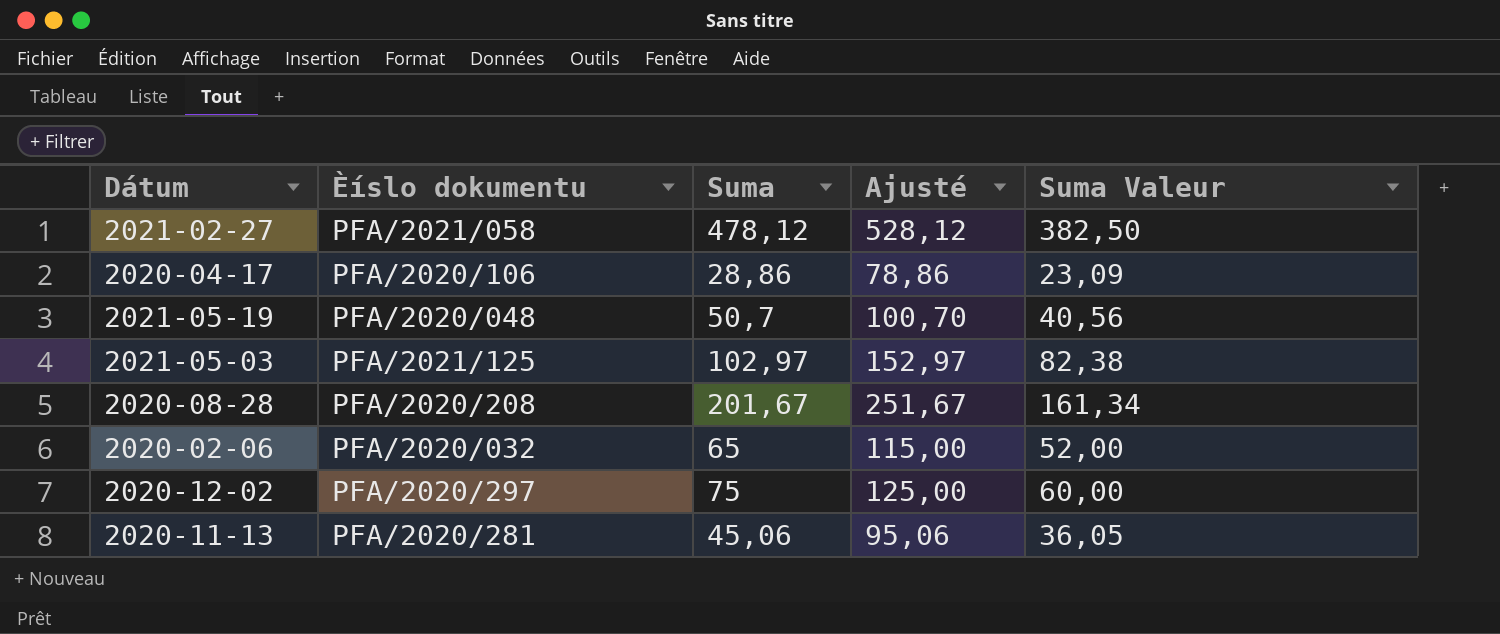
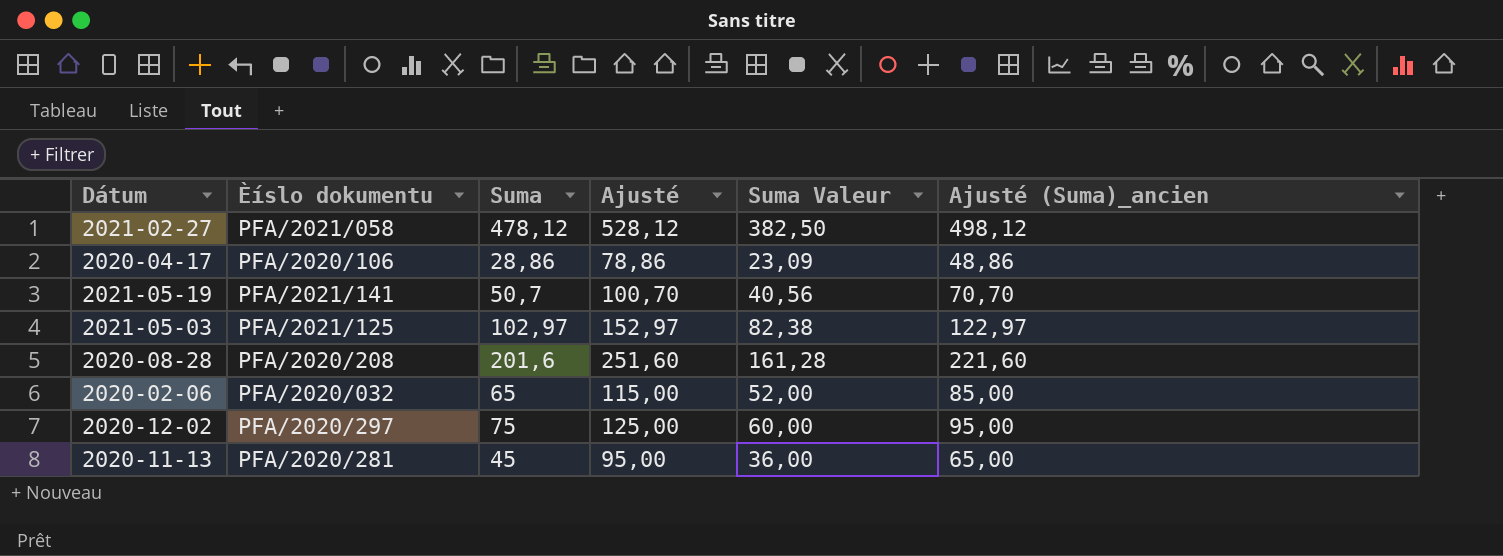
column Ajusté (Suma)_ancien | formula: none -> [Suma] + 20
2021-05-19 | Èíslo dokumentu: PFA/2020/048 -> PFA/2021/141
2020-08-28 | Suma: 201,67 -> 201,6
2020-08-28 | Ajusté: 251,67 -> 251,60
2020-08-28 | Suma Valeur: 161,34 -> 161,28
2020-11-13 | Suma: 45,06 -> 45
2020-11-13 | Ajusté: 95,06 -> 95,00
2020-11-13 | Suma Valeur: 36,05 -> 36,00

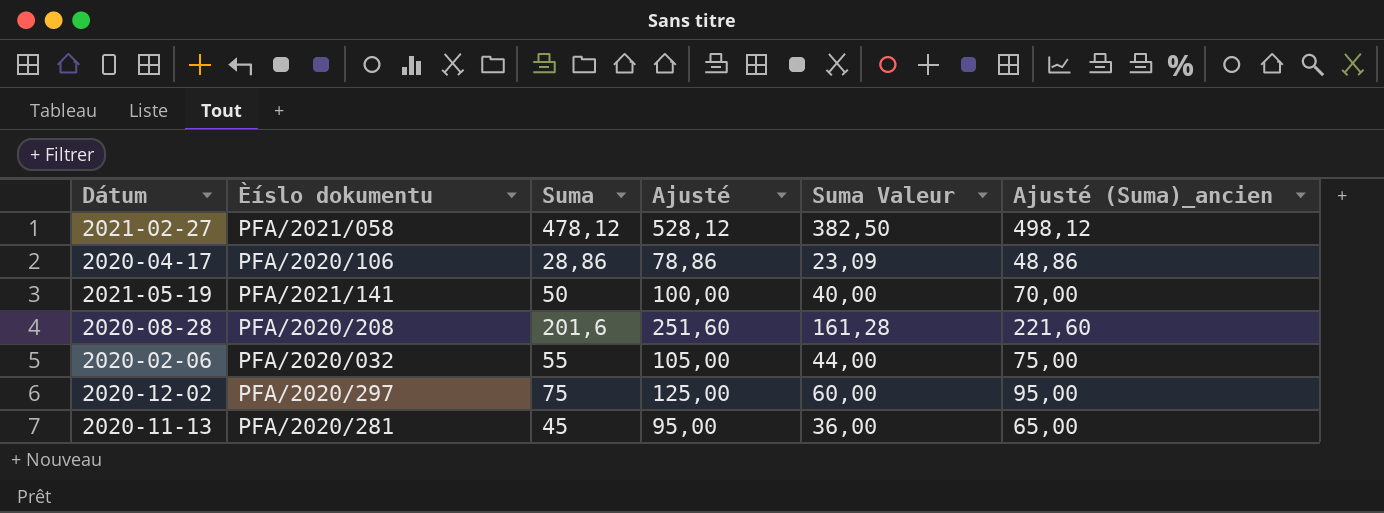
row 2021-05-03: PFA/2021/125 | 102,97 | 152,97 | 82,38 | 122,97 -> none
2021-05-19 | Suma: 50,7 -> 50
2021-05-19 | Ajusté: 100,70 -> 100,00
2021-05-19 | Suma Valeur: 40,56 -> 40,00
2021-05-19 | Ajusté (Suma)_ancien: 70,70 -> 70,00
2020-02-06 | Suma: 65 -> 55
2020-02-06 | Ajusté: 115,00 -> 105,00
2020-02-06 | Suma Valeur: 52,00 -> 44,00
2020-02-06 | Ajusté (Suma)_ancien: 85,00 -> 75,00

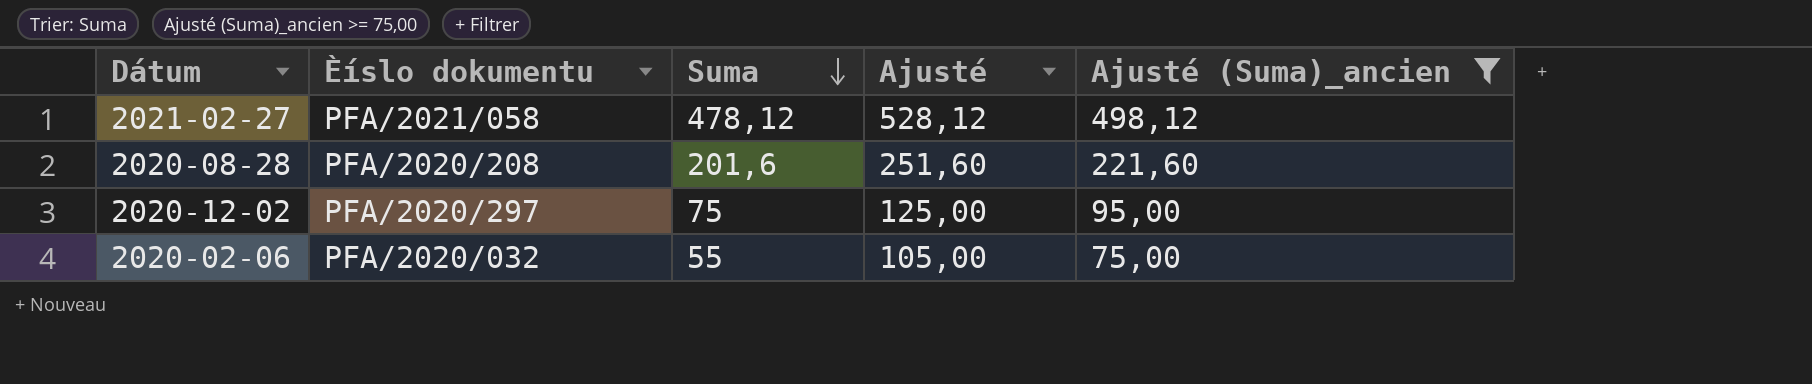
filter: none -> Ajusté (Suma)_ancien >= 75,00
row order: none -> Suma descending
column Suma Valeur | formula: [Suma] * 0,8 -> none

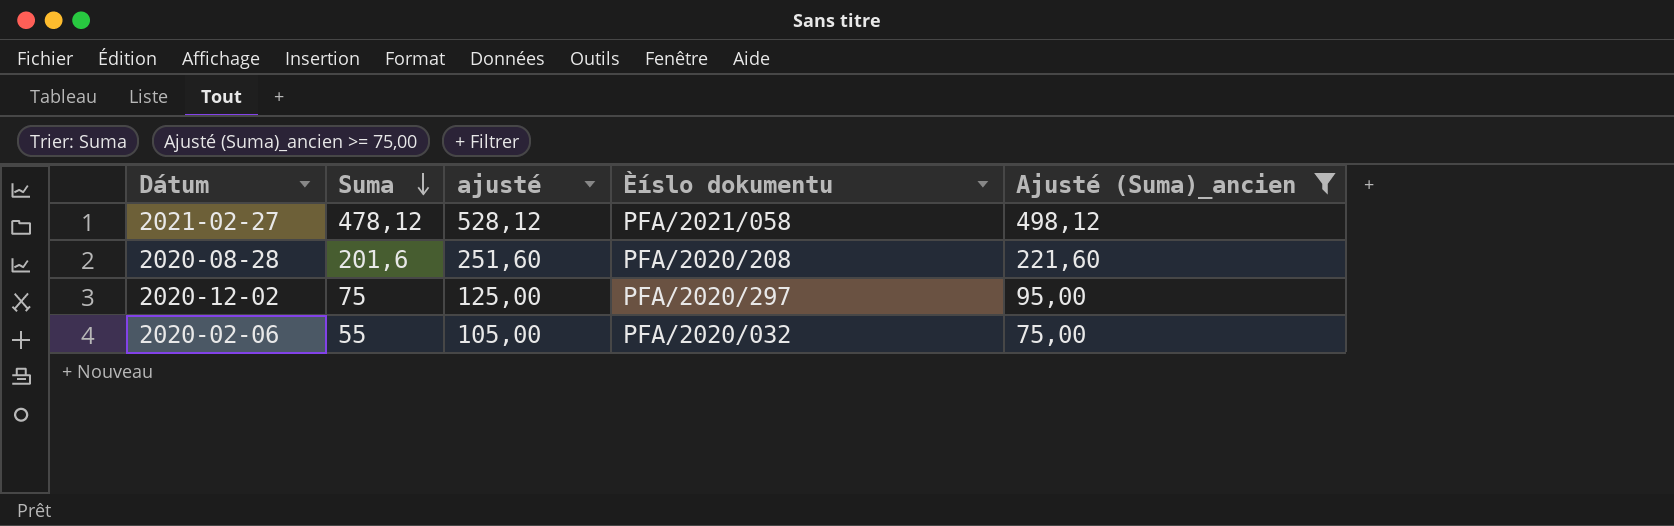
column name: Ajusté -> ajusté
column Èíslo dokumentu | position: 2 -> 4

